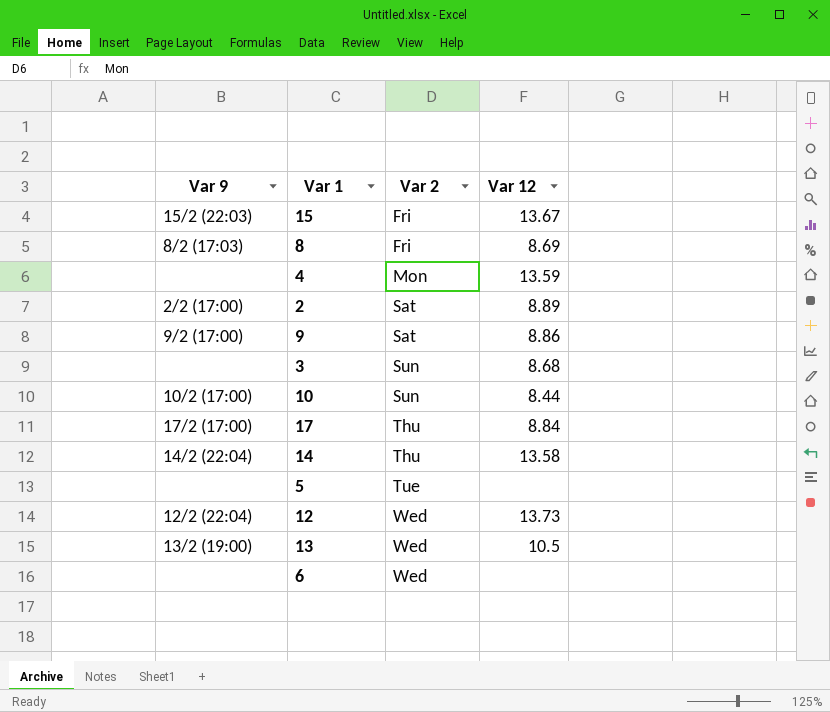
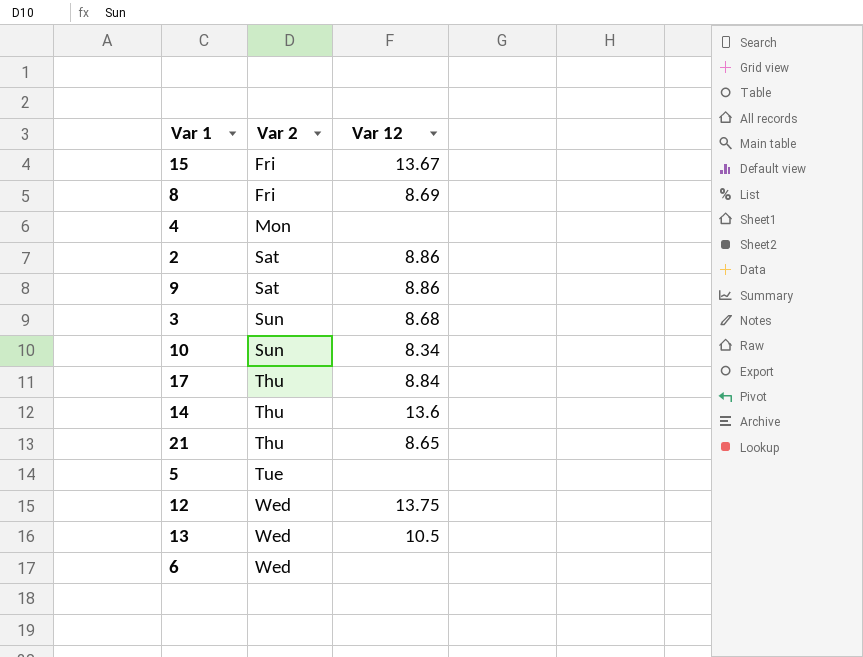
column Var 9 | position: 1 -> none
4 | Var 12: 13.59 -> none
2 | Var 12: 8.89 -> 8.86
10 | Var 12: 8.44 -> 8.34
14 | Var 12: 13.58 -> 13.6
row 21: none -> Thu | 8.65
12 | Var 12: 13.73 -> 13.75

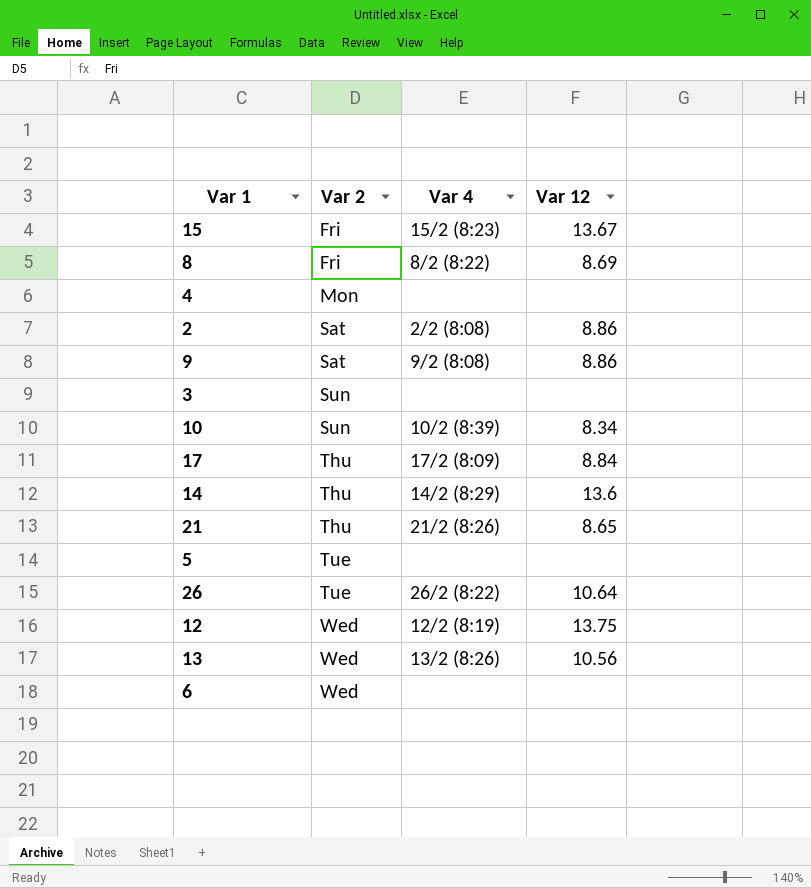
column Var 4 | position: none -> 3
3 | Var 12: 8.68 -> none
row 26: none -> Tue | 26/2 (8:22) | 10.64
13 | Var 12: 10.5 -> 10.56

